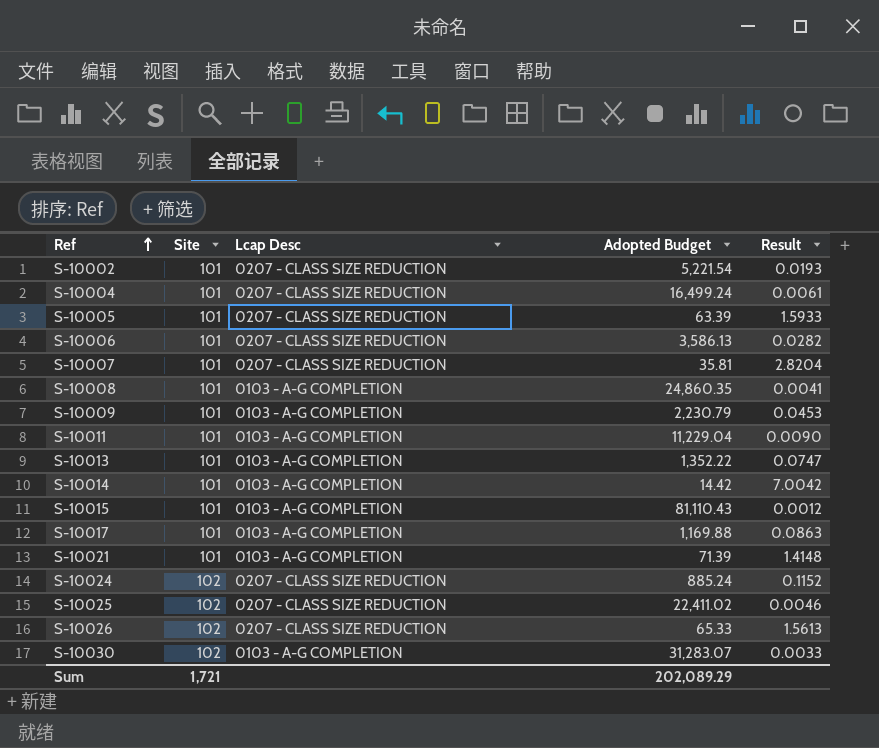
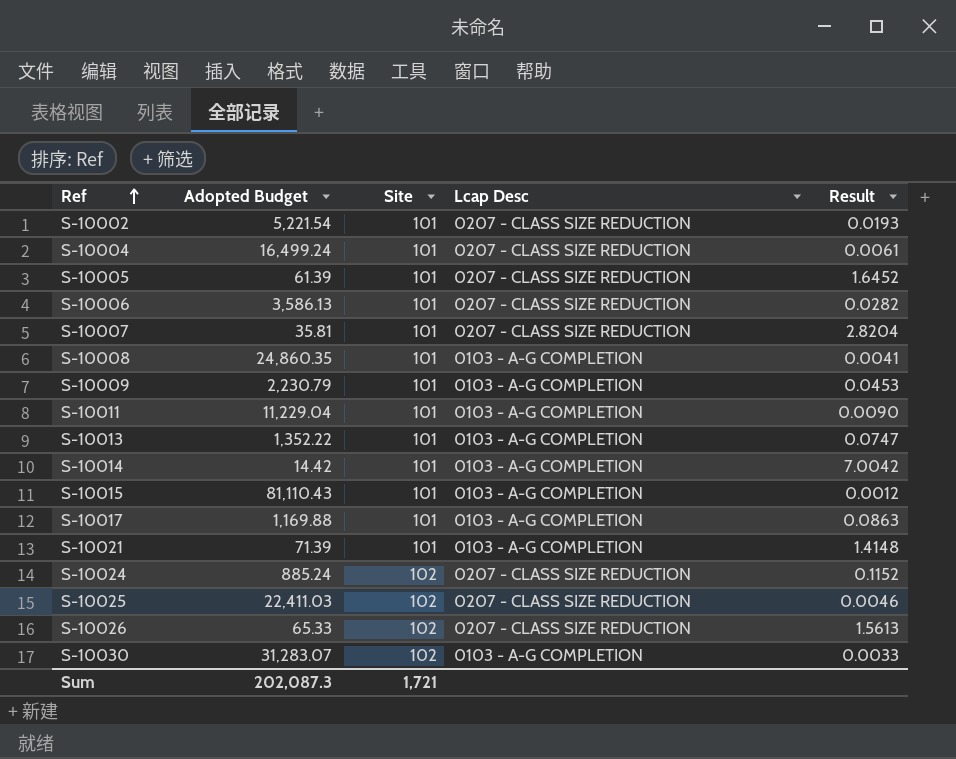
column Adopted Budget | position: 4 -> 2
S-10005 | Adopted Budget: 63.39 -> 61.39
S-10005 | Result: 1.5933 -> 1.6452
S-10025 | Adopted Budget: 22,411.02 -> 22,411.03
Sum | Adopted Budget: 202,089.29 -> 202,087.3

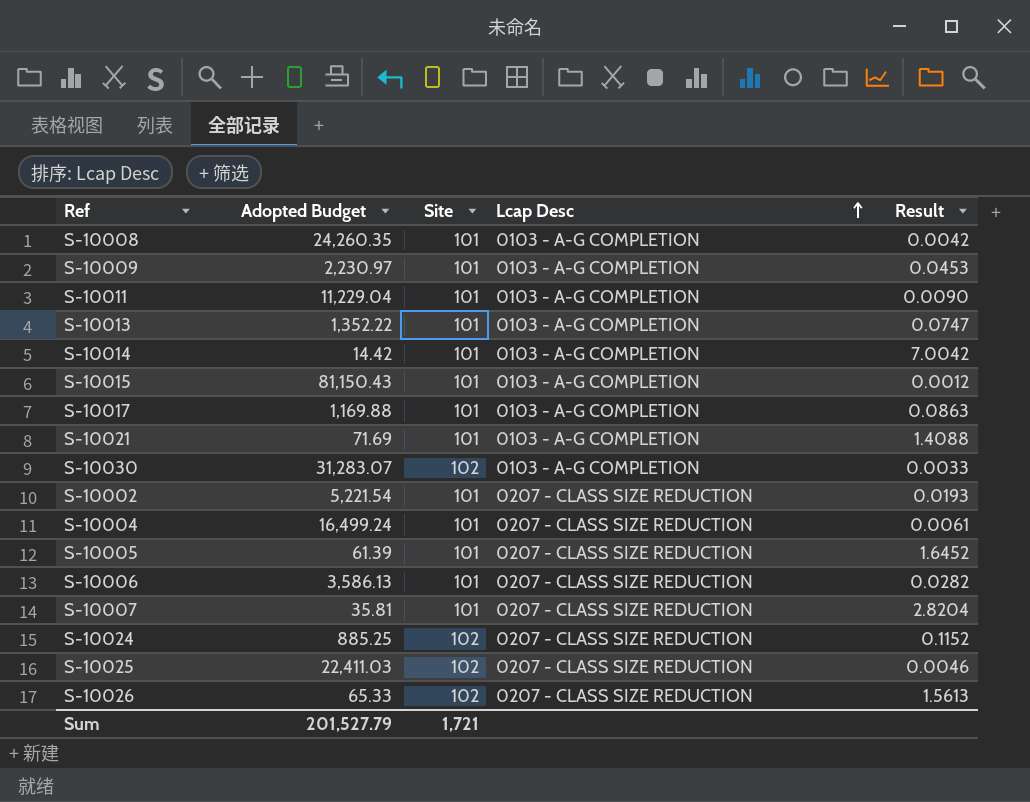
row order: Ref ascending -> Lcap Desc ascending
S-10008 | Adopted Budget: 24,860.35 -> 24,260.35
S-10008 | Result: 0.0041 -> 0.0042
S-10009 | Adopted Budget: 2,230.79 -> 2,230.97
S-10015 | Adopted Budget: 81,110.43 -> 81,150.43
S-10021 | Adopted Budget: 71.39 -> 71.69
S-10021 | Result: 1.4148 -> 1.4088
S-10024 | Adopted Budget: 885.24 -> 885.25
Sum | Adopted Budget: 202,087.3 -> 201,527.79

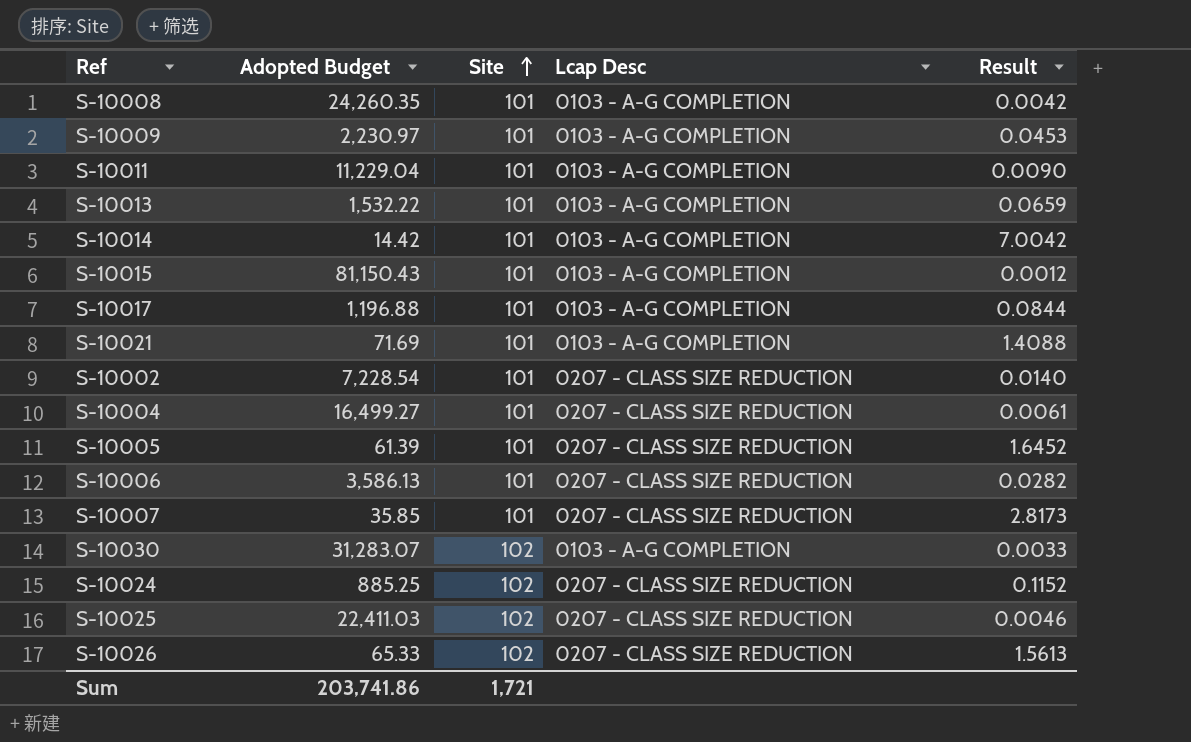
row order: Lcap Desc ascending -> Site ascending
S-10013 | Adopted Budget: 1,352.22 -> 1,532.22
S-10013 | Result: 0.0747 -> 0.0659
S-10017 | Adopted Budget: 1,169.88 -> 1,196.88
S-10017 | Result: 0.0863 -> 0.0844
S-10002 | Adopted Budget: 5,221.54 -> 7,228.54
S-10002 | Result: 0.0193 -> 0.0140
S-10004 | Adopted Budget: 16,499.24 -> 16,499.27
S-10007 | Adopted Budget: 35.81 -> 35.85
S-10007 | Result: 2.8204 -> 2.8173
Sum | Adopted Budget: 201,527.79 -> 203,741.86

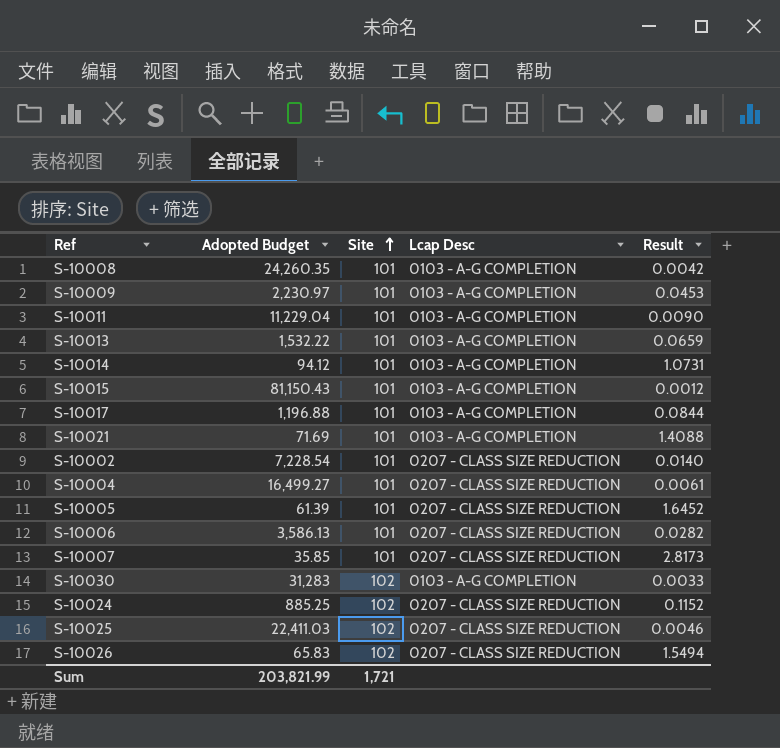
S-10014 | Adopted Budget: 14.42 -> 94.12
S-10014 | Result: 7.0042 -> 1.0731
S-10030 | Adopted Budget: 31,283.07 -> 31,283
S-10026 | Adopted Budget: 65.33 -> 65.83
S-10026 | Result: 1.5613 -> 1.5494
Sum | Adopted Budget: 203,741.86 -> 203,821.99

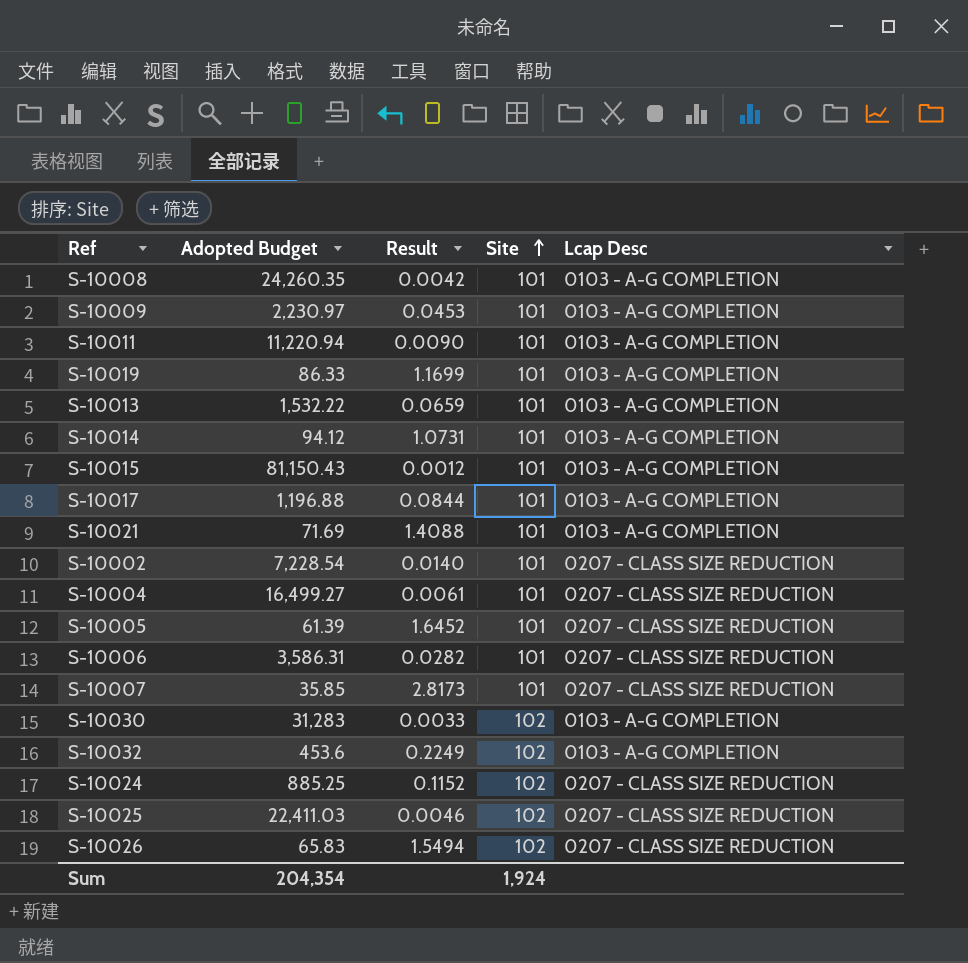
column Result | position: 5 -> 3
S-10011 | Adopted Budget: 11,229.04 -> 11,220.94
row S-10019: none -> 86.33 | 1.1699 | 101 | 0103 - A-G COMPLETION
S-10006 | Adopted Budget: 3,586.13 -> 3,586.31
row S-10032: none -> 453.6 | 0.2249 | 102 | 0103 - A-G COMPLETION
Sum | Adopted Budget: 203,821.99 -> 204,354
Sum | Site: 1,721 -> 1,924

